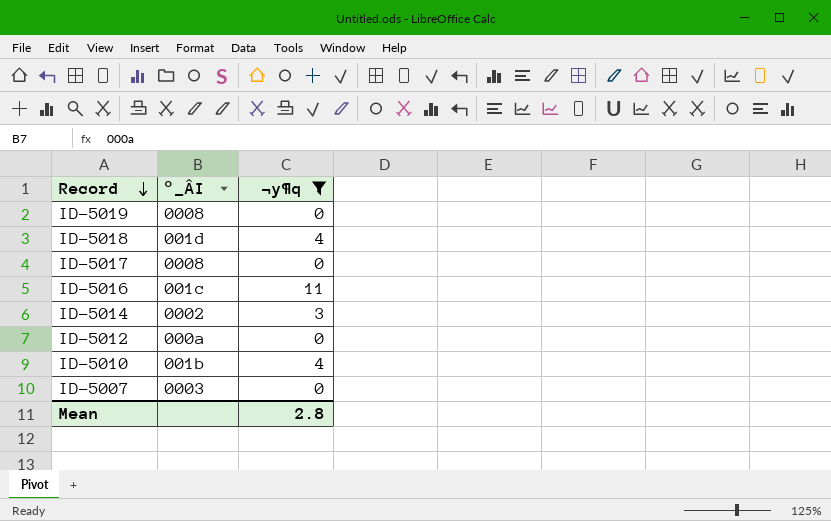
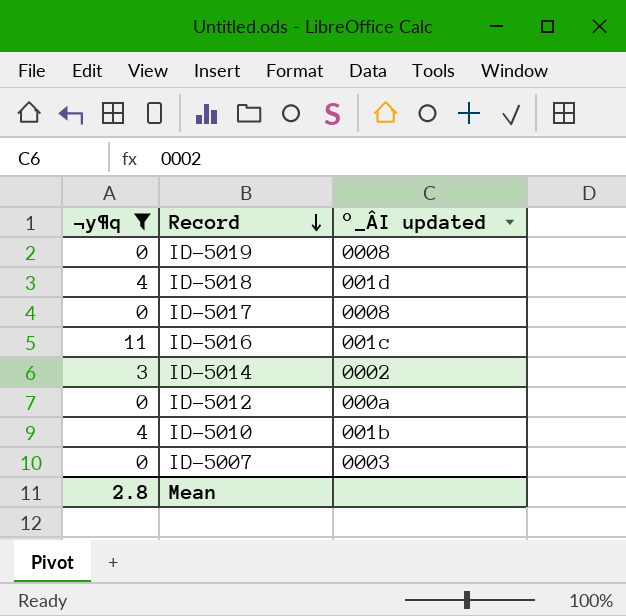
column ¬y¶q | position: 3 -> 1
column name: °_ÂI -> °_ÂI updated

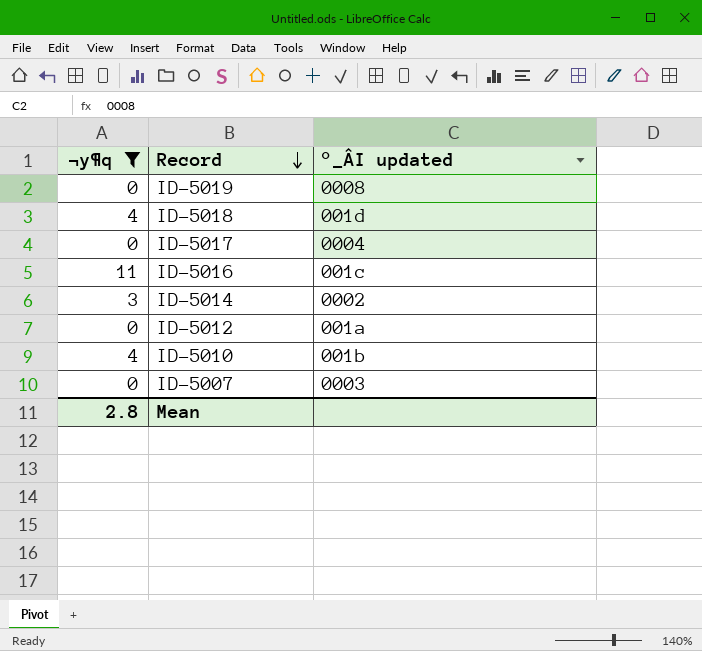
ID-5017 | °_ÂI updated: 0008 -> 0004
ID-5012 | °_ÂI updated: 000a -> 001a

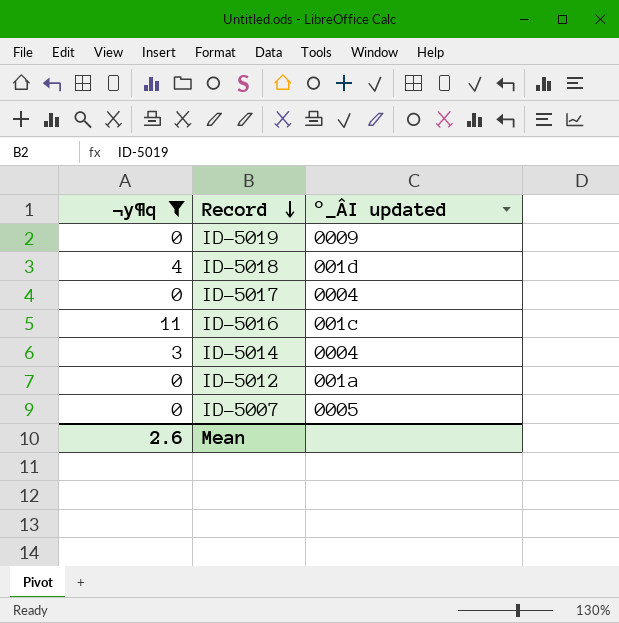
row ID-5010: 4 | 001b -> none
ID-5019 | °_ÂI updated: 0008 -> 0009
ID-5014 | °_ÂI updated: 0002 -> 0004
ID-5007 | °_ÂI updated: 0003 -> 0005
Mean | ¬y¶q: 2.8 -> 2.6

